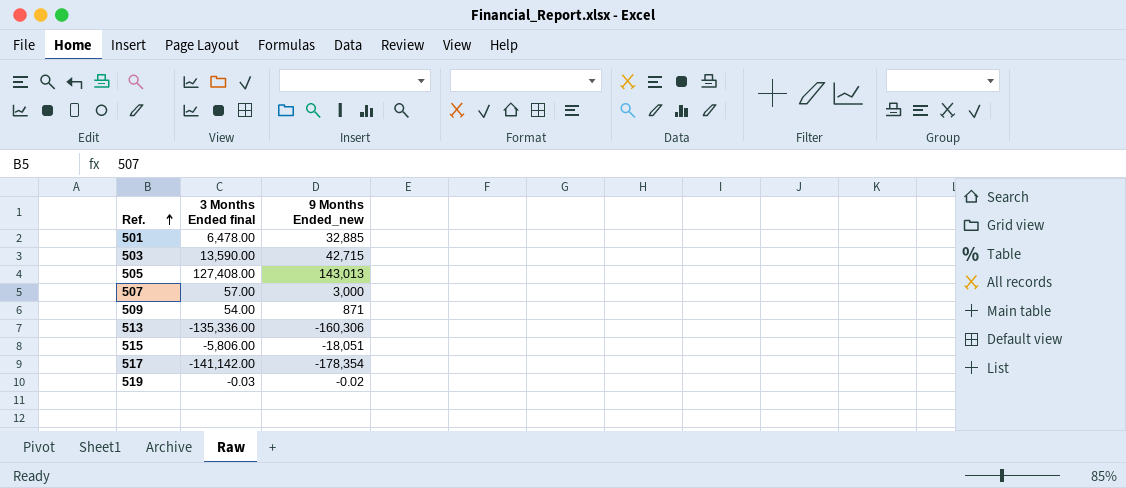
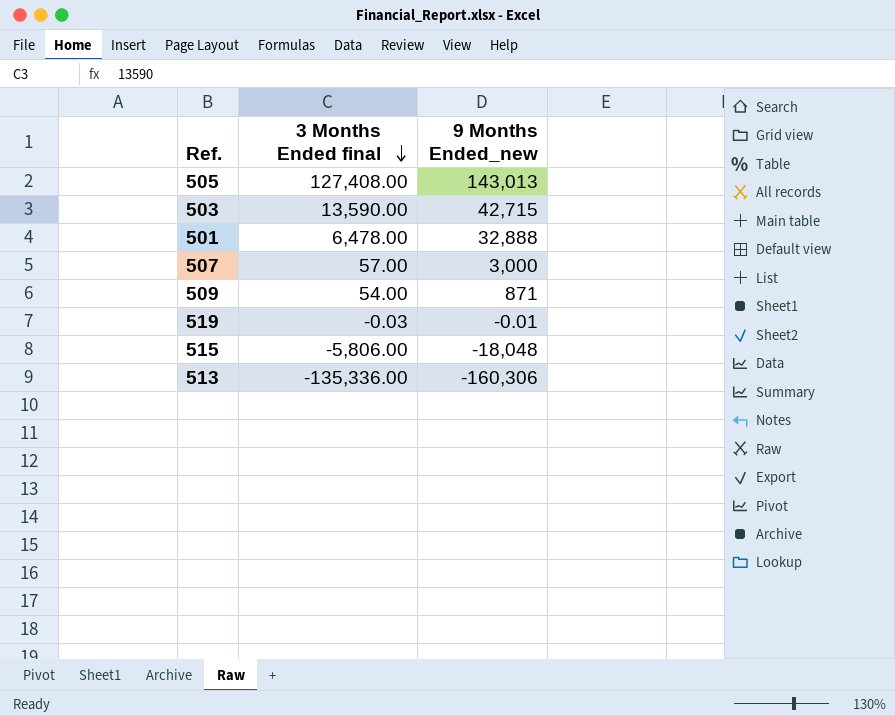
row order: Ref. ascending -> 3 Months Ended final descending
row 517: -141,142.00 | -178,354 -> none
501 | 9 Months Ended_new: 32,885 -> 32,888
519 | 9 Months Ended_new: -0.02 -> -0.01
515 | 9 Months Ended_new: -18,051 -> -18,048

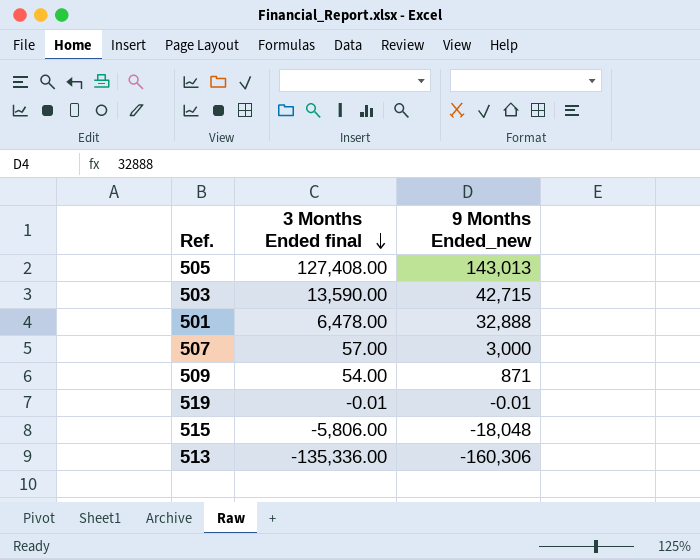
519 | 3 Months Ended final: -0.03 -> -0.01

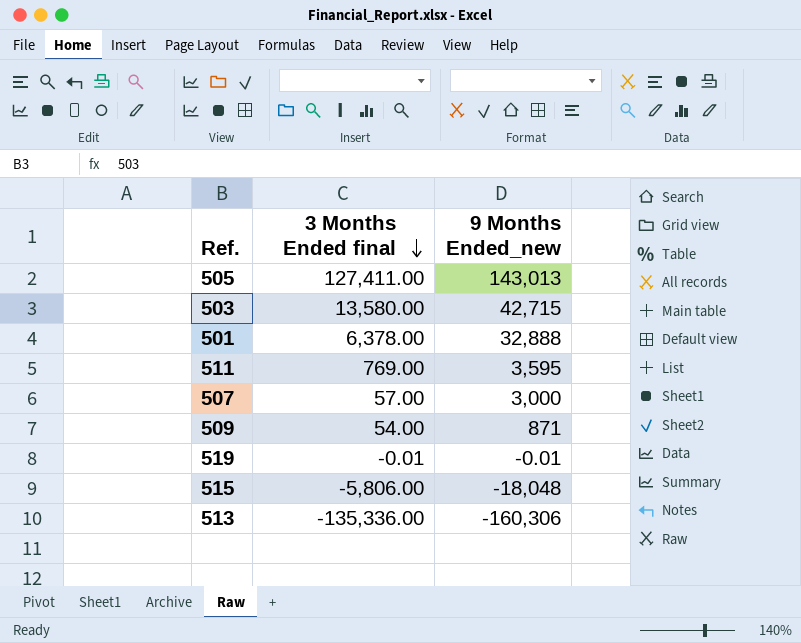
505 | 3 Months Ended final: 127,408.00 -> 127,411.00
503 | 3 Months Ended final: 13,590.00 -> 13,580.00
501 | 3 Months Ended final: 6,478.00 -> 6,378.00
row 511: none -> 769.00 | 3,595

